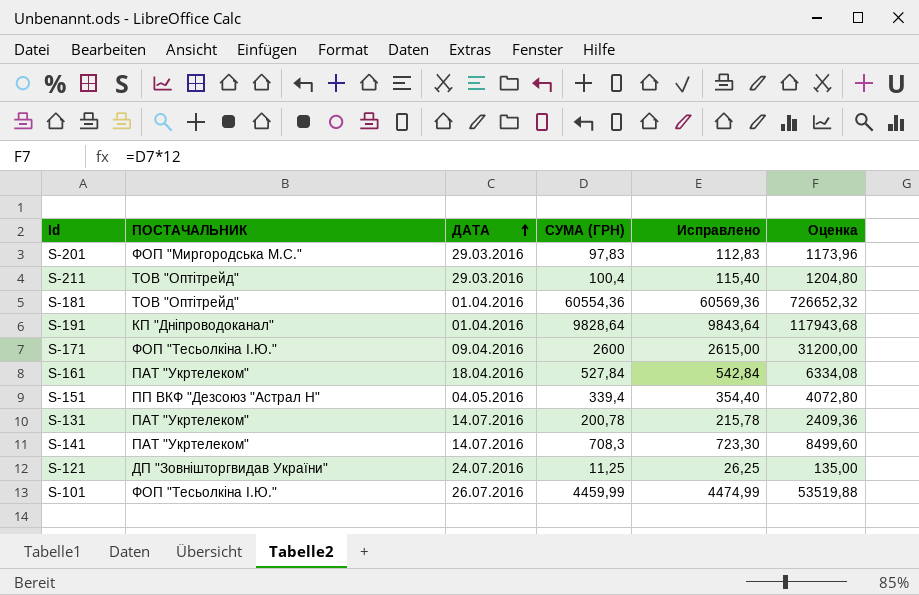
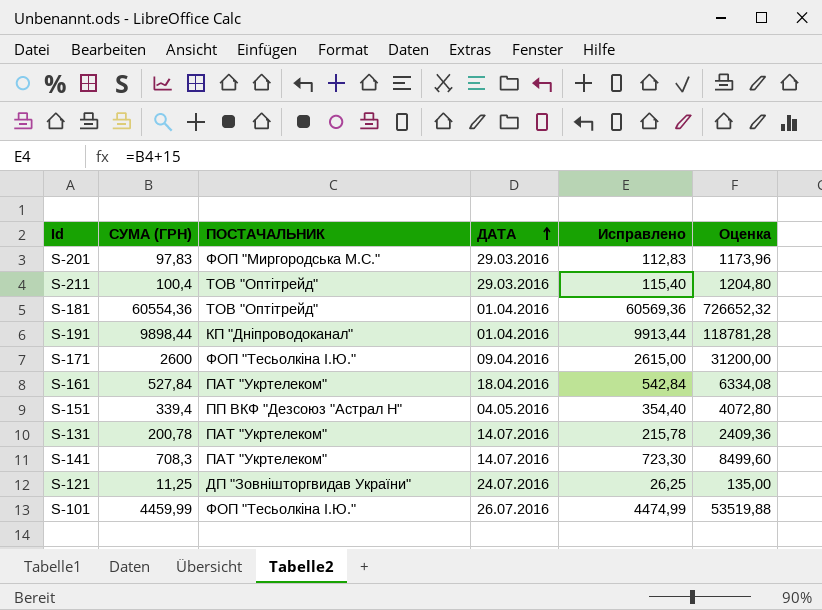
column СУМА (ГРН) | position: 4 -> 2
S-191 | СУМА (ГРН): 9828,64 -> 9898,44
S-191 | Исправлено: 9843,64 -> 9913,44
S-191 | Оценка: 117943,68 -> 118781,28

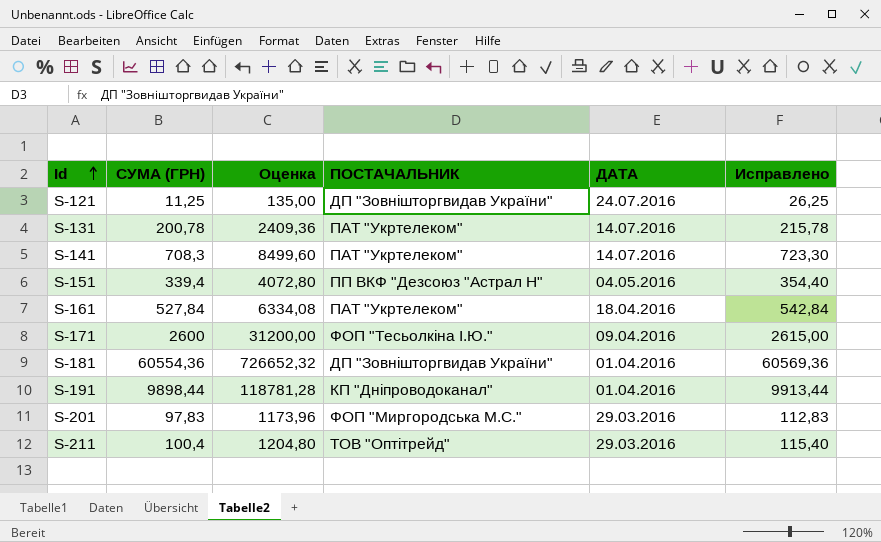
row order: ДАТА ascending -> Id ascending
column Оценка | position: 6 -> 3
row S-101: 4459,99 | ФОП "Тесьолкіна І.Ю." | 26.07.2016 | 4474,99 | 53519,88 -> none
S-181 | ПОСТАЧАЛЬНИК: ТОВ "Оптітрейд" -> ДП "Зовнішторгвидав України"

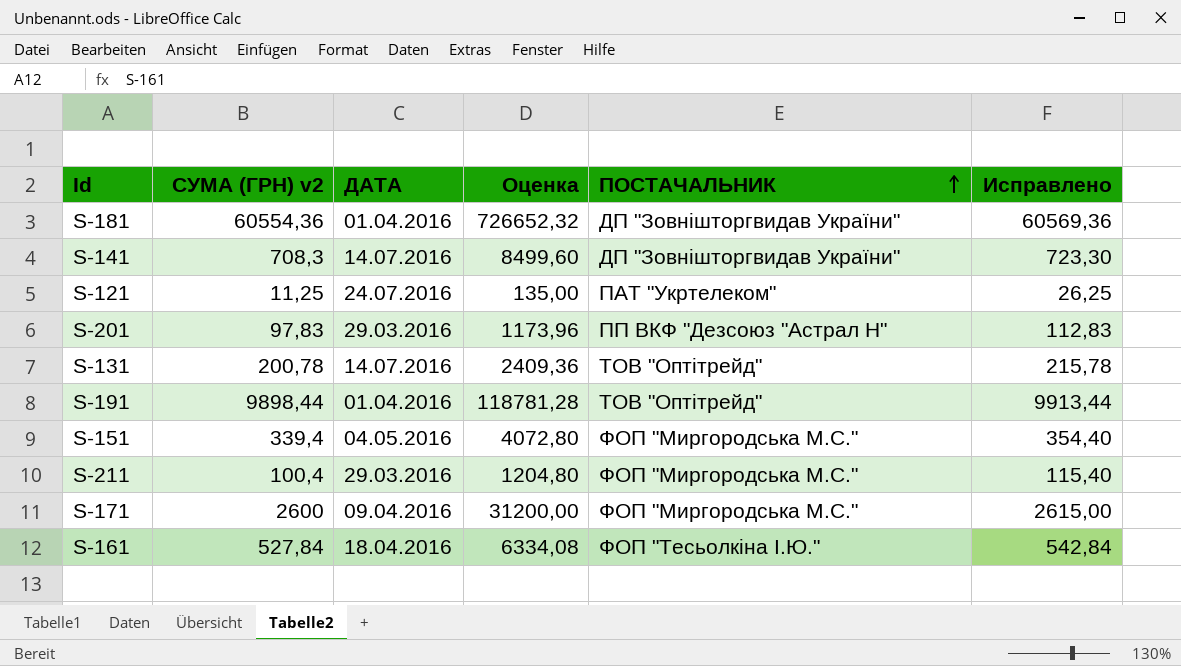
row order: Id ascending -> ПОСТАЧАЛЬНИК ascending
column name: СУМА (ГРН) -> СУМА (ГРН) v2
column ДАТА | position: 5 -> 3
S-141 | ПОСТАЧАЛЬНИК: ПАТ "Укртелеком" -> ДП "Зовнішторгвидав України"
S-121 | ПОСТАЧАЛЬНИК: ДП "Зовнішторгвидав України" -> ПАТ "Укртелеком"
S-201 | ПОСТАЧАЛЬНИК: ФОП "Миргородська М.С." -> ПП ВКФ "Дезсоюз "Астрал Н"
S-131 | ПОСТАЧАЛЬНИК: ПАТ "Укртелеком" -> ТОВ "Оптітрейд"
S-191 | ПОСТАЧАЛЬНИК: КП "Дніпроводоканал" -> ТОВ "Оптітрейд"
S-151 | ПОСТАЧАЛЬНИК: ПП ВКФ "Дезсоюз "Астрал Н" -> ФОП "Миргородська М.С."
S-211 | ПОСТАЧАЛЬНИК: ТОВ "Оптітрейд" -> ФОП "Миргородська М.С."
S-171 | ПОСТАЧАЛЬНИК: ФОП "Тесьолкіна І.Ю." -> ФОП "Миргородська М.С."
S-161 | ПОСТАЧАЛЬНИК: ПАТ "Укртелеком" -> ФОП "Тесьолкіна І.Ю."

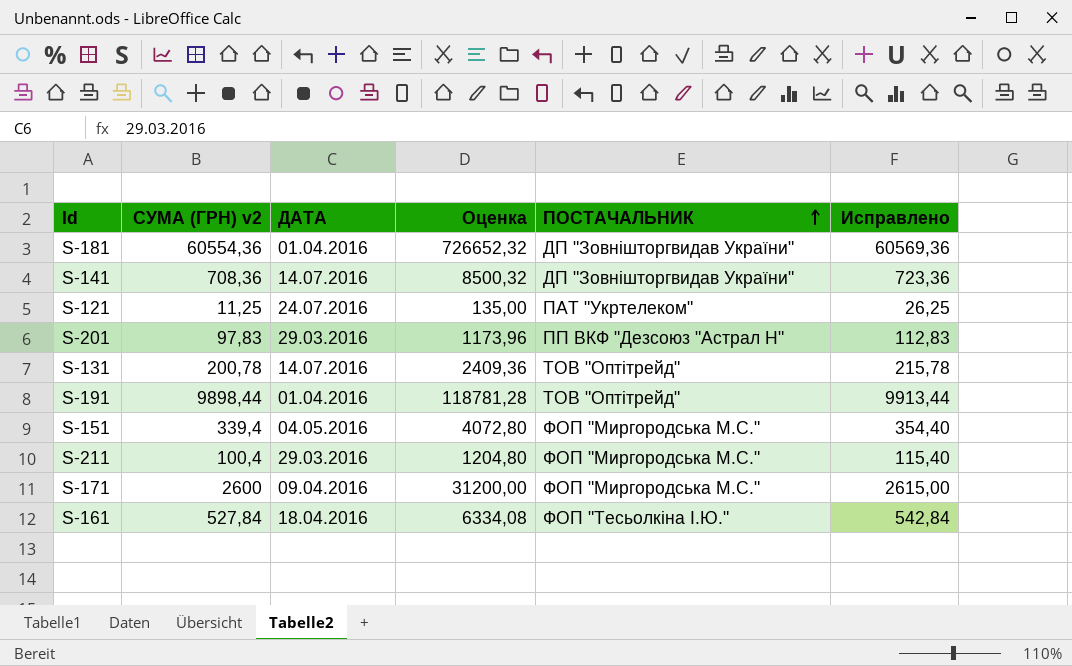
S-141 | СУМА (ГРН) v2: 708,3 -> 708,36
S-141 | Оценка: 8499,60 -> 8500,32
S-141 | Исправлено: 723,30 -> 723,36

